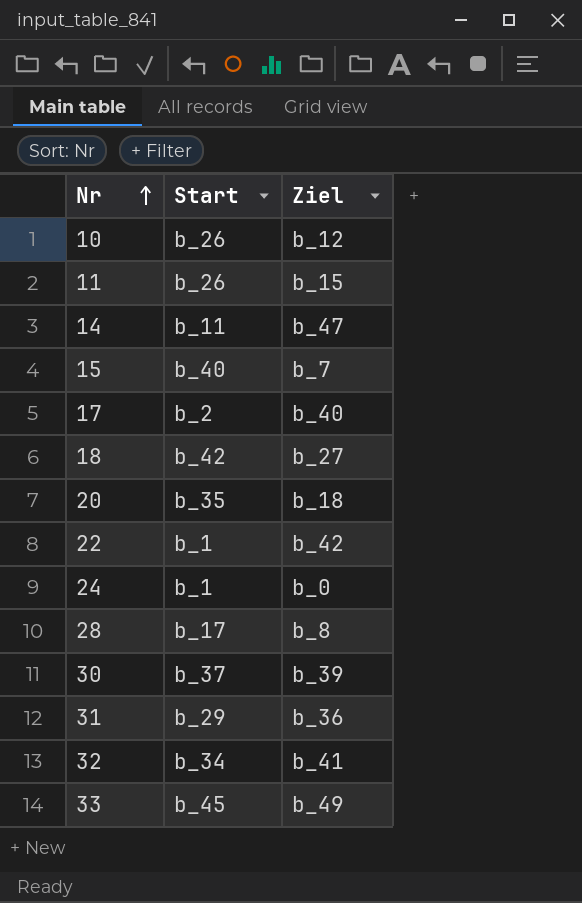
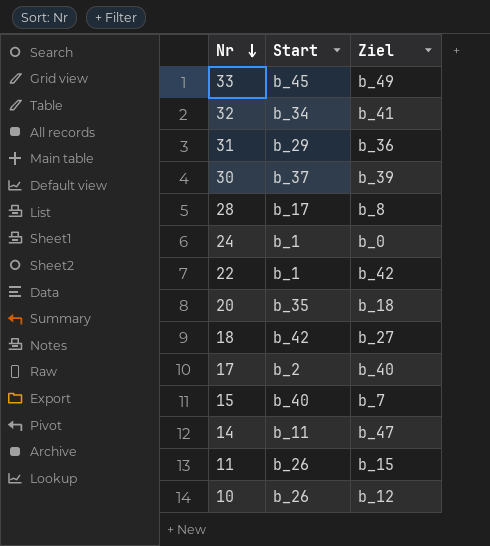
row order: Nr ascending -> Nr descending

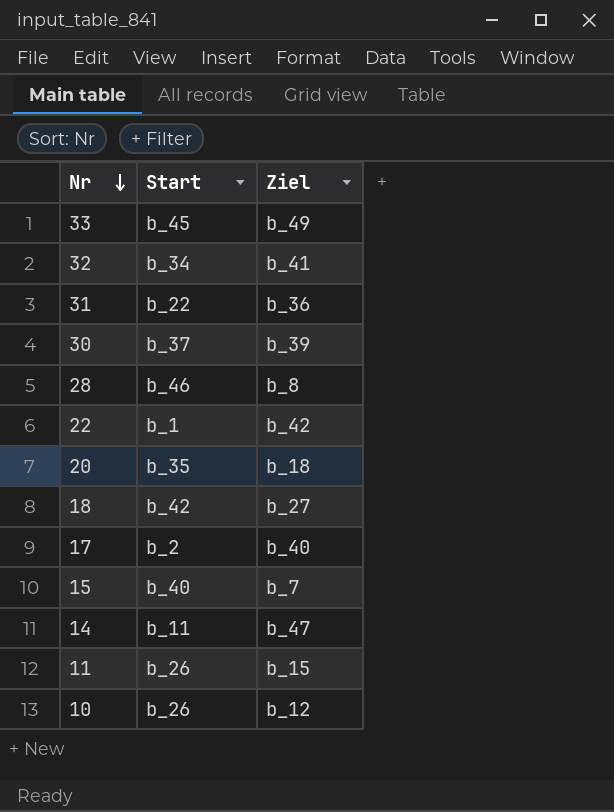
row 24: b_1 | b_0 -> none
31 | Start: b_29 -> b_22
28 | Start: b_17 -> b_46

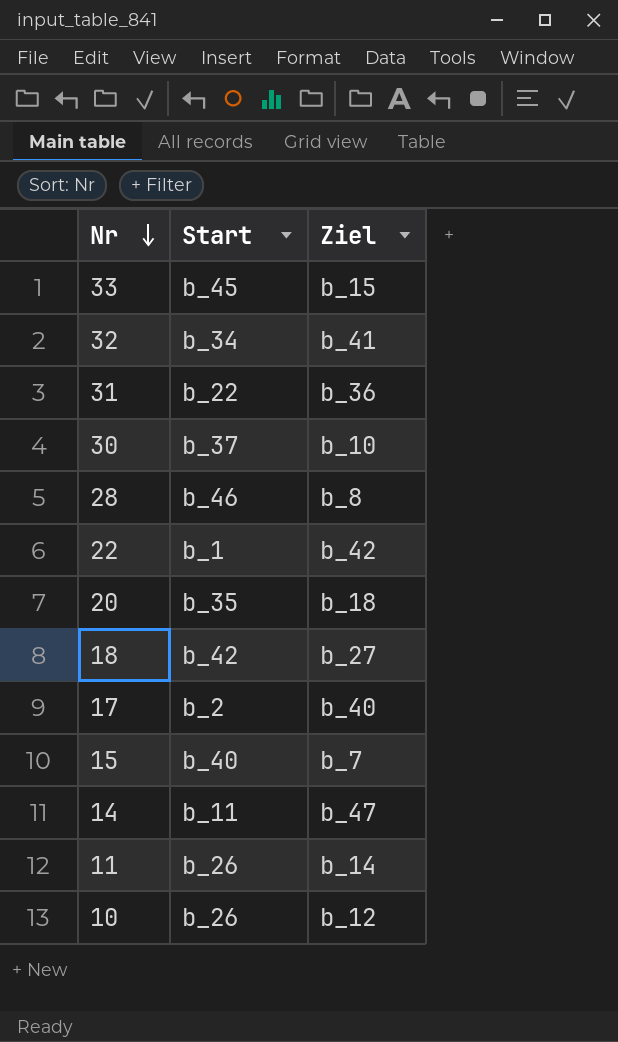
33 | Ziel: b_49 -> b_15
30 | Ziel: b_39 -> b_10
11 | Ziel: b_15 -> b_14

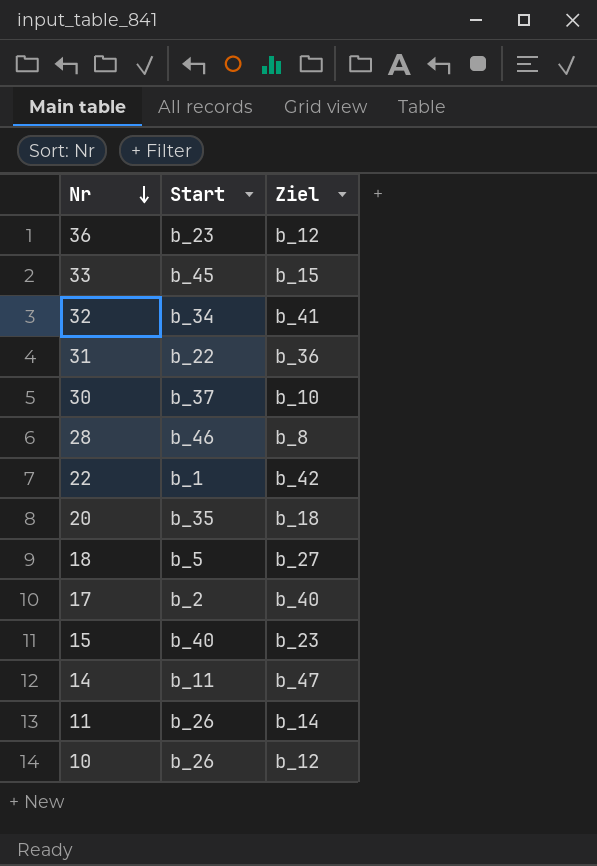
row 36: none -> b_23 | b_12
18 | Start: b_42 -> b_5
15 | Ziel: b_7 -> b_23

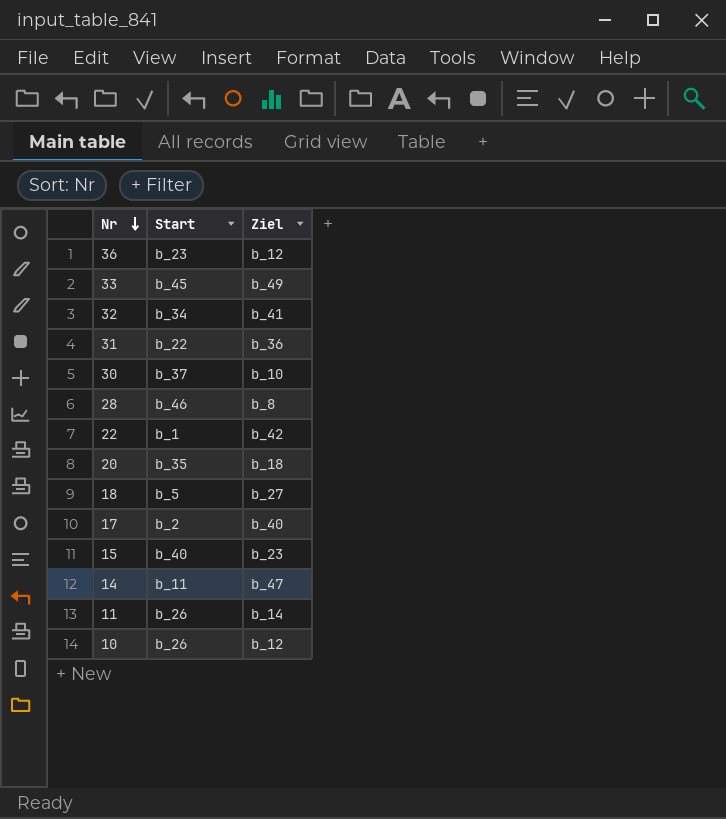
33 | Ziel: b_15 -> b_49

